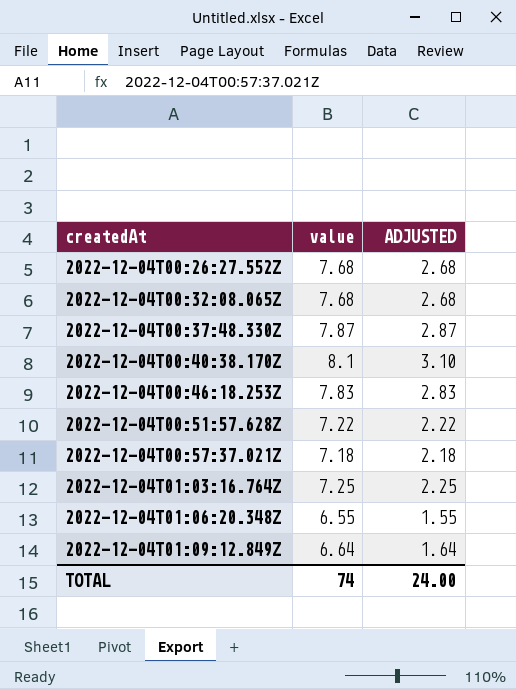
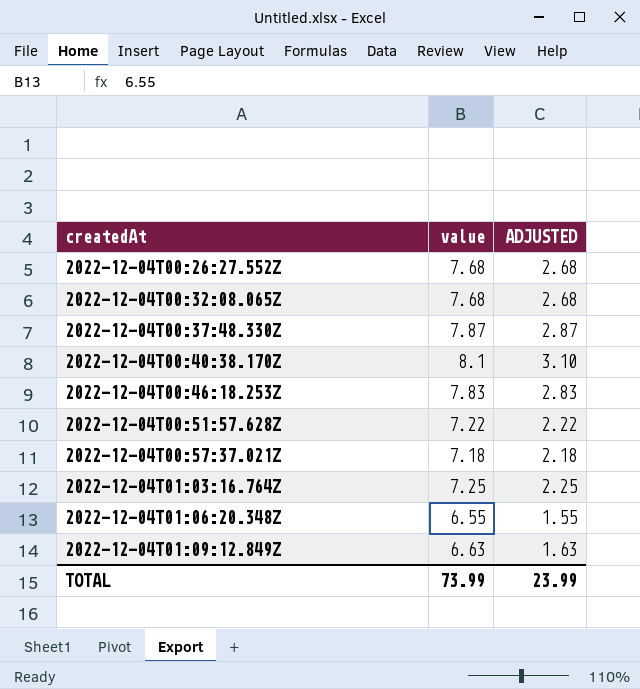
2022-12-04T01:09:12.849Z | value: 6.64 -> 6.63
2022-12-04T01:09:12.849Z | ADJUSTED: 1.64 -> 1.63
TOTAL | value: 74 -> 73.99
TOTAL | ADJUSTED: 24.00 -> 23.99

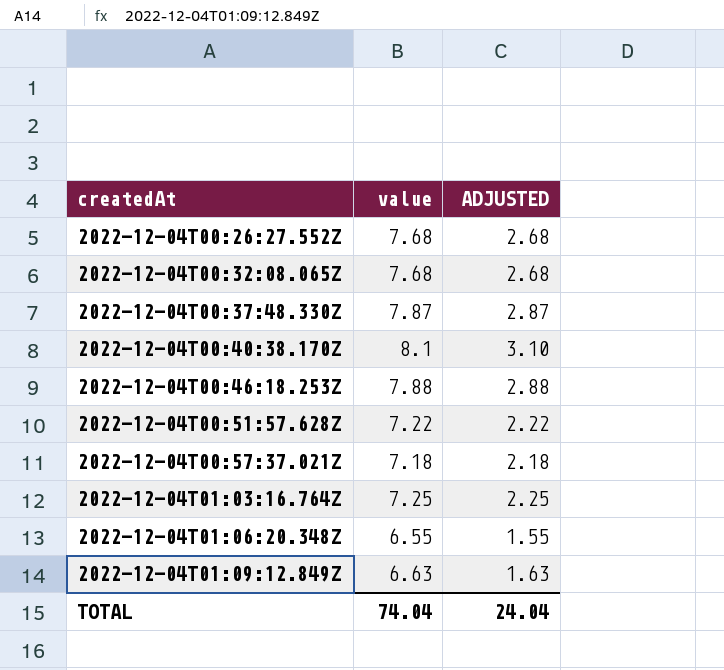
2022-12-04T00:46:18.253Z | value: 7.83 -> 7.88
2022-12-04T00:46:18.253Z | ADJUSTED: 2.83 -> 2.88
TOTAL | value: 73.99 -> 74.04
TOTAL | ADJUSTED: 23.99 -> 24.04

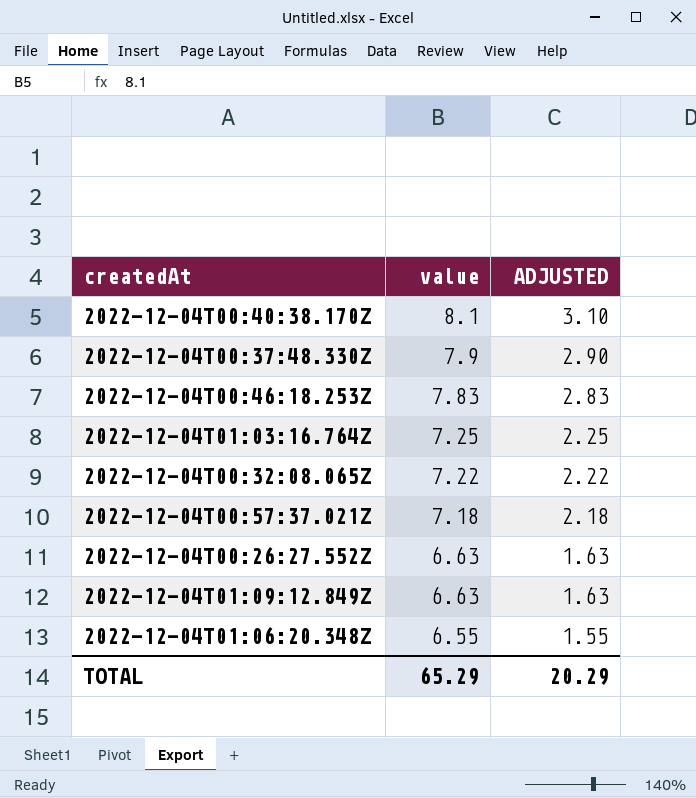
row order: createdAt ascending -> value descending
row 2022-12-04T00:51:57.628Z: 7.22 | 2.22 -> none
2022-12-04T00:37:48.330Z | value: 7.87 -> 7.9
2022-12-04T00:37:48.330Z | ADJUSTED: 2.87 -> 2.90
2022-12-04T00:46:18.253Z | value: 7.88 -> 7.83
2022-12-04T00:46:18.253Z | ADJUSTED: 2.88 -> 2.83
2022-12-04T00:32:08.065Z | value: 7.68 -> 7.22
2022-12-04T00:32:08.065Z | ADJUSTED: 2.68 -> 2.22
2022-12-04T00:26:27.552Z | value: 7.68 -> 6.63
2022-12-04T00:26:27.552Z | ADJUSTED: 2.68 -> 1.63
TOTAL | value: 74.04 -> 65.29
TOTAL | ADJUSTED: 24.04 -> 20.29

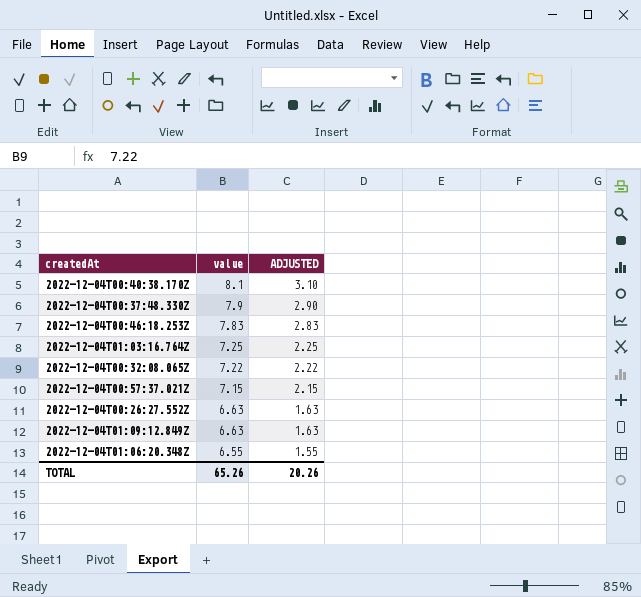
2022-12-04T00:57:37.021Z | value: 7.18 -> 7.15
2022-12-04T00:57:37.021Z | ADJUSTED: 2.18 -> 2.15
TOTAL | value: 65.29 -> 65.26
TOTAL | ADJUSTED: 20.29 -> 20.26

